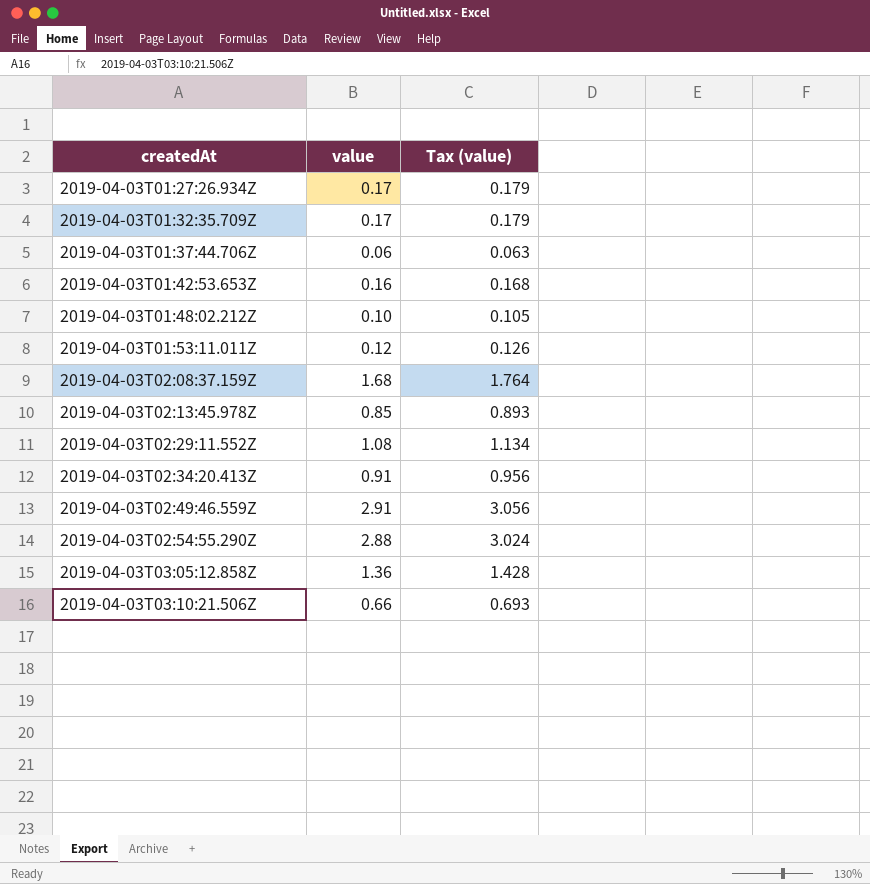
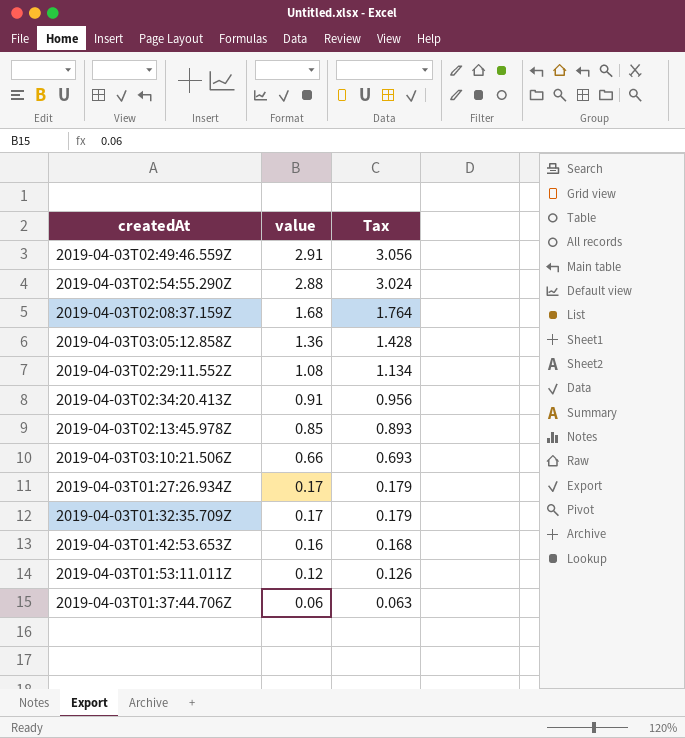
row order: createdAt ascending -> value descending
column name: Tax (value) -> Tax
row 2019-04-03T01:48:02.212Z: 0.10 | 0.105 -> none

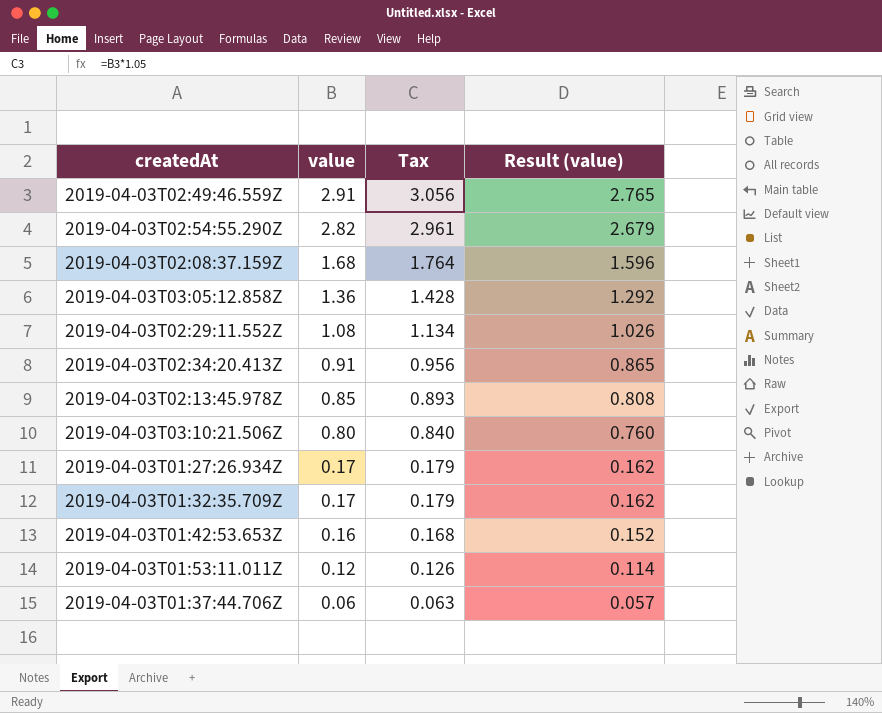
column Result (value) | formula: none -> [value] * 0.95
2019-04-03T02:54:55.290Z | value: 2.88 -> 2.82
2019-04-03T02:54:55.290Z | Tax: 3.024 -> 2.961
2019-04-03T03:10:21.506Z | value: 0.66 -> 0.80
2019-04-03T03:10:21.506Z | Tax: 0.693 -> 0.840

